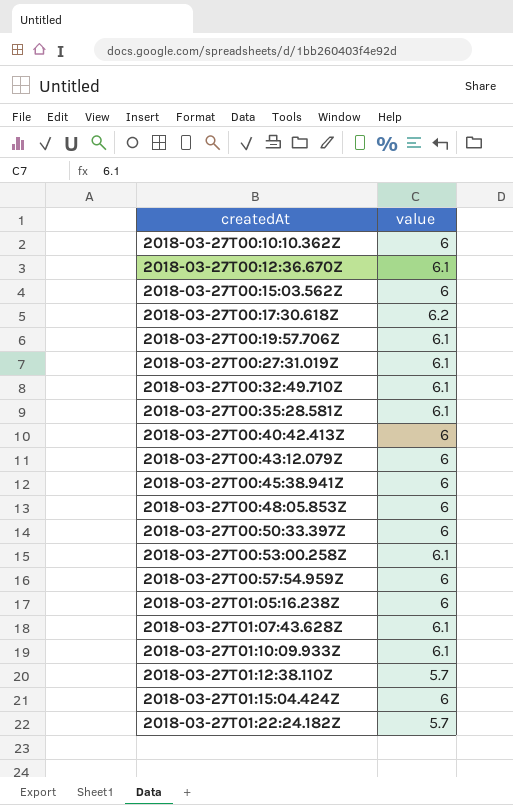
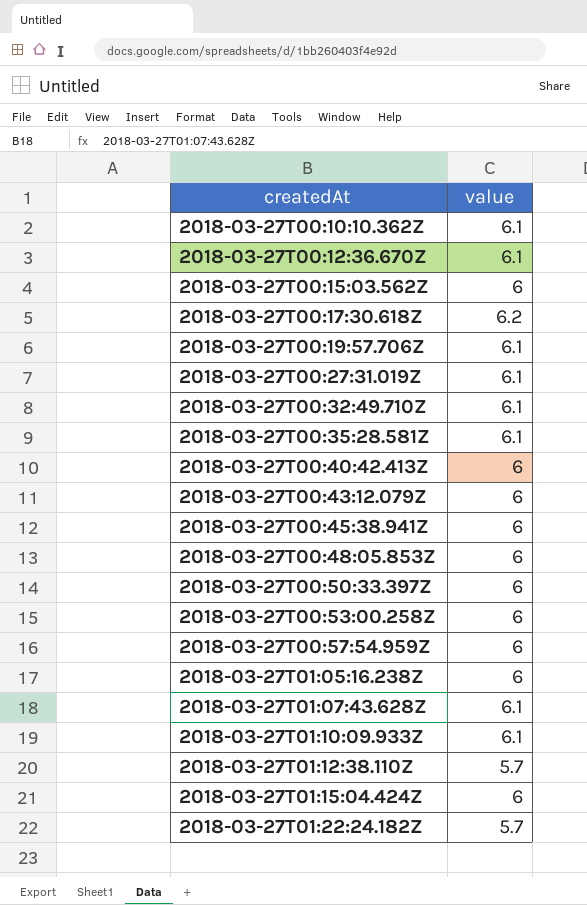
2018-03-27T00:10:10.362Z | value: 6 -> 6.1
2018-03-27T00:53:00.258Z | value: 6.1 -> 6

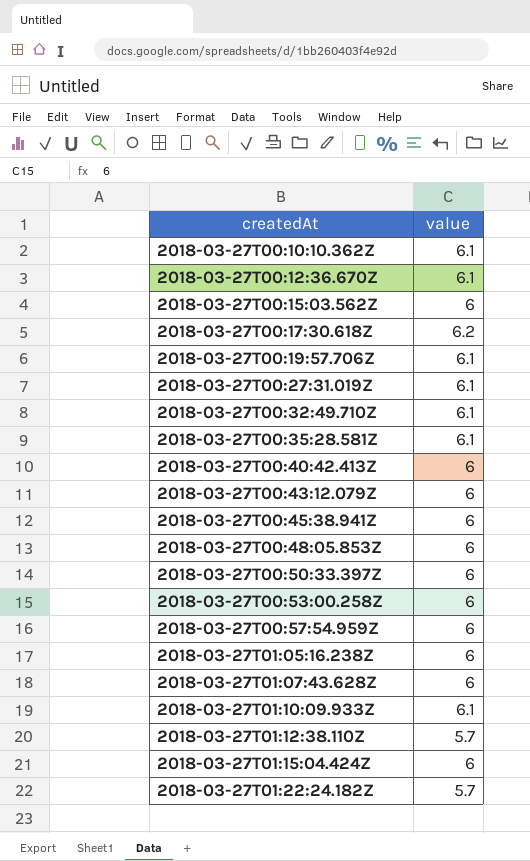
2018-03-27T01:07:43.628Z | value: 6.1 -> 6

